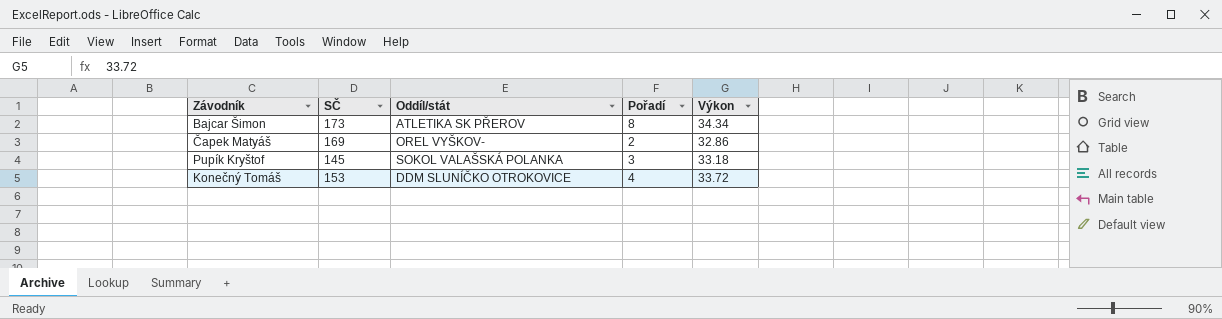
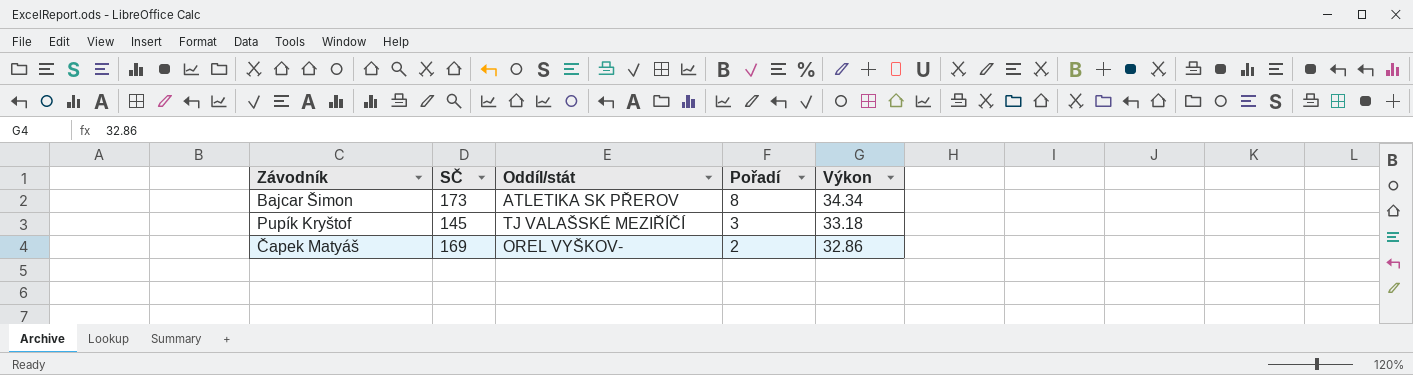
row order: none -> Pořadí descending
row Konečný Tomáš: 153 | DDM SLUNÍČKO OTROKOVICE | 4 | 33.72 -> none
Pupík Kryštof | Oddíl/stát: SOKOL VALAŠSKÁ POLANKA -> TJ VALAŠSKÉ MEZIŘÍČÍ

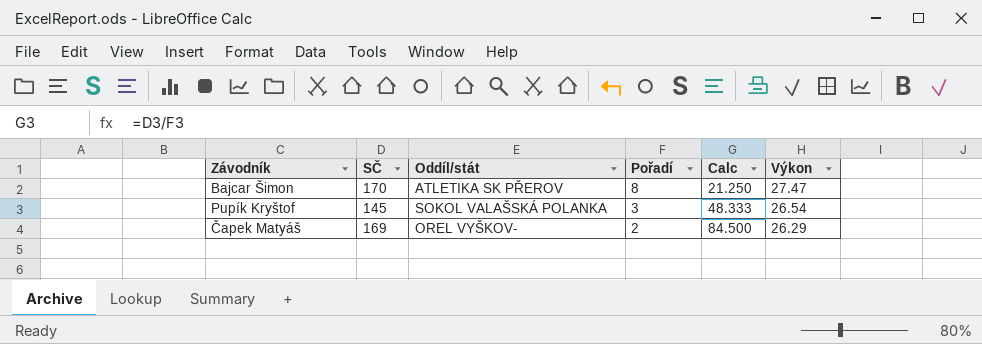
column Calc | formula: none -> [SČ] / [Pořadí]
Bajcar Šimon | SČ: 173 -> 170
Bajcar Šimon | Výkon: 34.34 -> 27.47
Pupík Kryštof | Oddíl/stát: TJ VALAŠSKÉ MEZIŘÍČÍ -> SOKOL VALAŠSKÁ POLANKA
Pupík Kryštof | Výkon: 33.18 -> 26.54
Čapek Matyáš | Výkon: 32.86 -> 26.29

